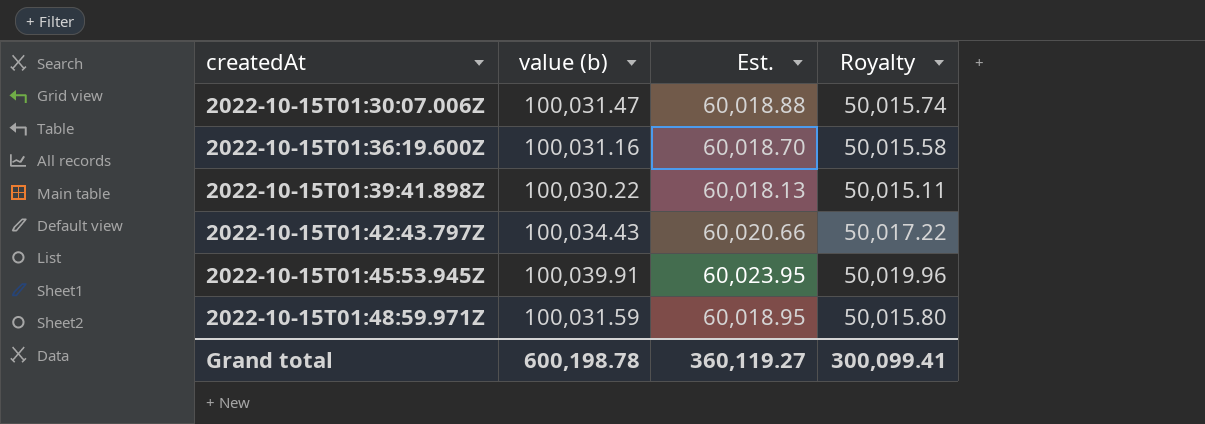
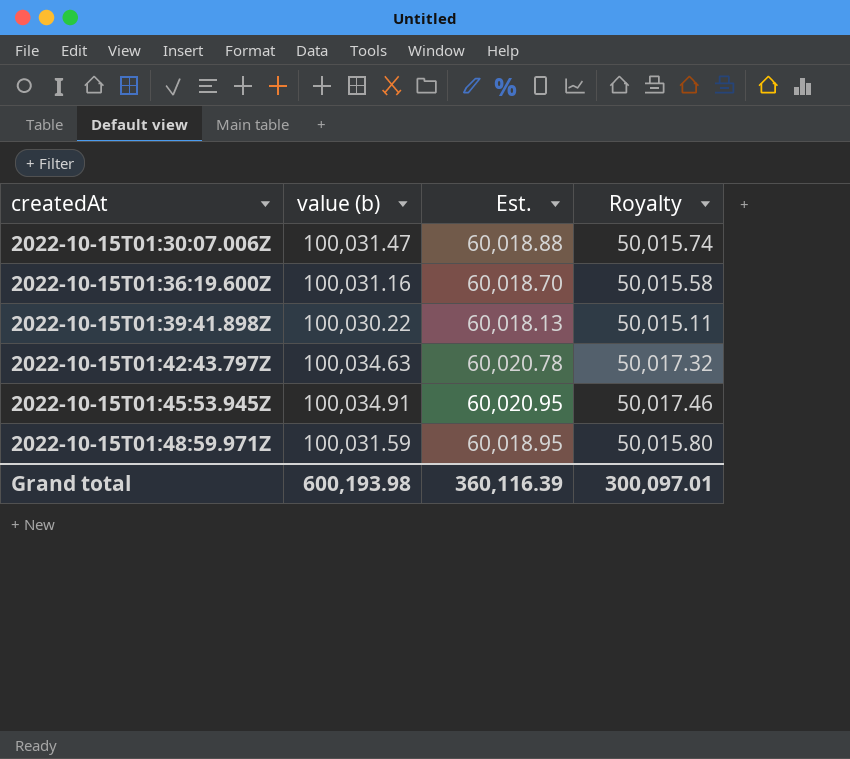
2022-10-15T01:42:43.797Z | value (b): 100,034.43 -> 100,034.63
2022-10-15T01:42:43.797Z | Est.: 60,020.66 -> 60,020.78
2022-10-15T01:42:43.797Z | Royalty: 50,017.22 -> 50,017.32
2022-10-15T01:45:53.945Z | value (b): 100,039.91 -> 100,034.91
2022-10-15T01:45:53.945Z | Est.: 60,023.95 -> 60,020.95
2022-10-15T01:45:53.945Z | Royalty: 50,019.96 -> 50,017.46
Grand total | value (b): 600,198.78 -> 600,193.98
Grand total | Est.: 360,119.27 -> 360,116.39
Grand total | Royalty: 300,099.41 -> 300,097.01

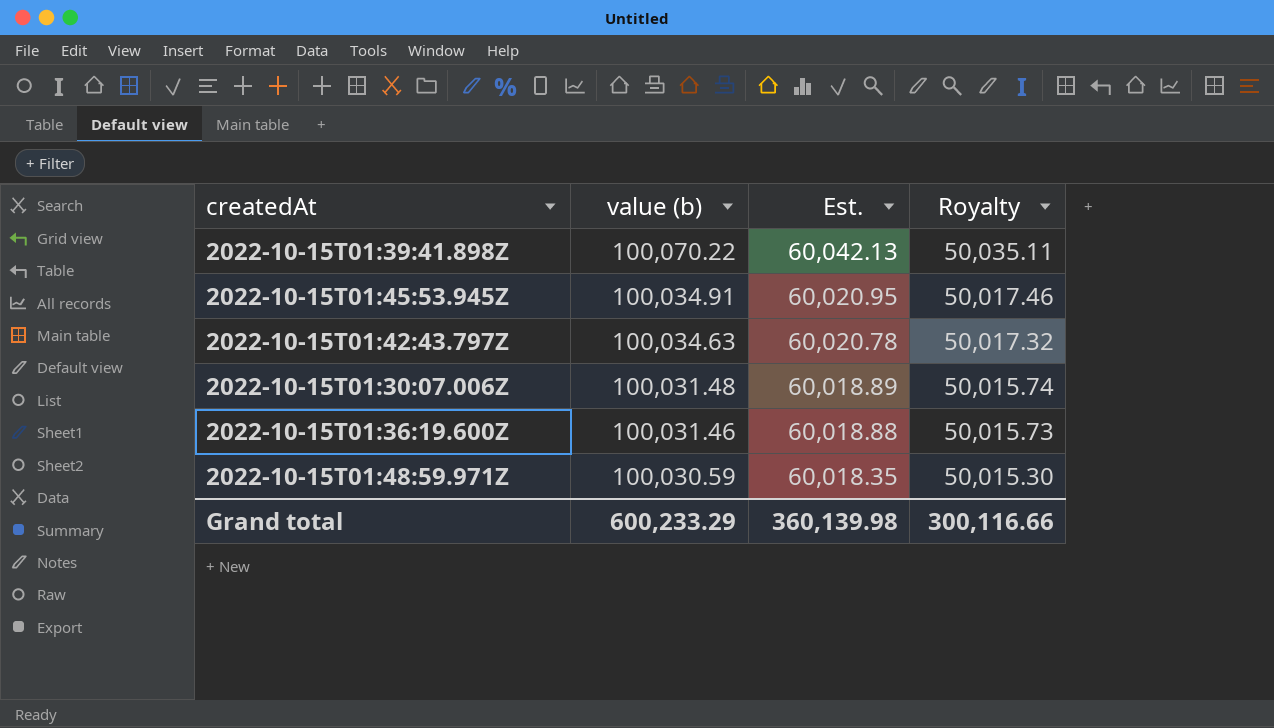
row order: createdAt ascending -> value (b) descending
2022-10-15T01:39:41.898Z | value (b): 100,030.22 -> 100,070.22
2022-10-15T01:39:41.898Z | Est.: 60,018.13 -> 60,042.13
2022-10-15T01:39:41.898Z | Royalty: 50,015.11 -> 50,035.11
2022-10-15T01:30:07.006Z | value (b): 100,031.47 -> 100,031.48
2022-10-15T01:30:07.006Z | Est.: 60,018.88 -> 60,018.89
2022-10-15T01:36:19.600Z | value (b): 100,031.16 -> 100,031.46
2022-10-15T01:36:19.600Z | Est.: 60,018.70 -> 60,018.88
2022-10-15T01:36:19.600Z | Royalty: 50,015.58 -> 50,015.73
2022-10-15T01:48:59.971Z | value (b): 100,031.59 -> 100,030.59
2022-10-15T01:48:59.971Z | Est.: 60,018.95 -> 60,018.35
2022-10-15T01:48:59.971Z | Royalty: 50,015.80 -> 50,015.30
Grand total | value (b): 600,193.98 -> 600,233.29
Grand total | Est.: 360,116.39 -> 360,139.98
Grand total | Royalty: 300,097.01 -> 300,116.66

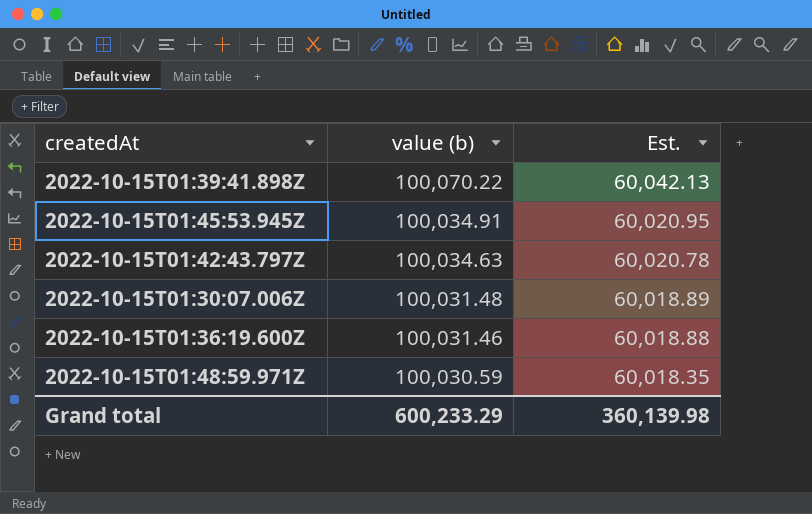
column Royalty | formula: [value (b)] * 0.5 -> none

